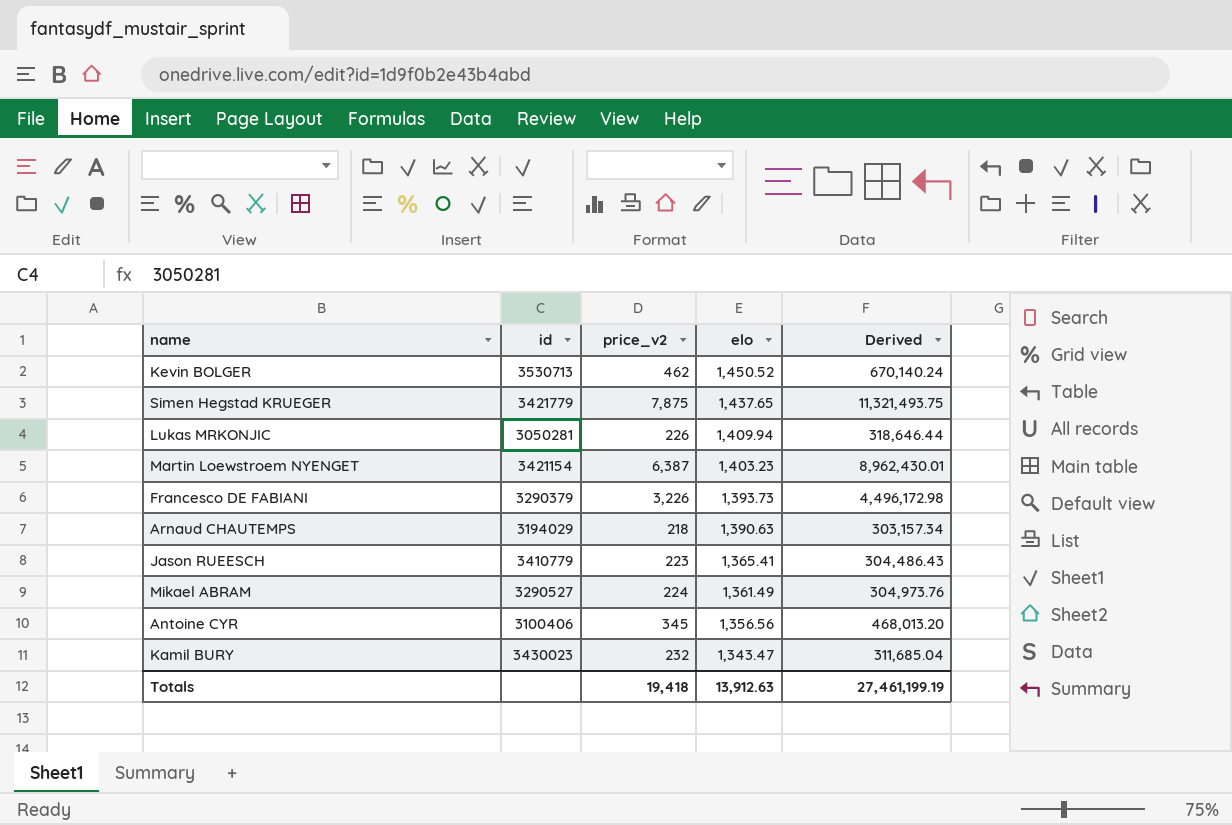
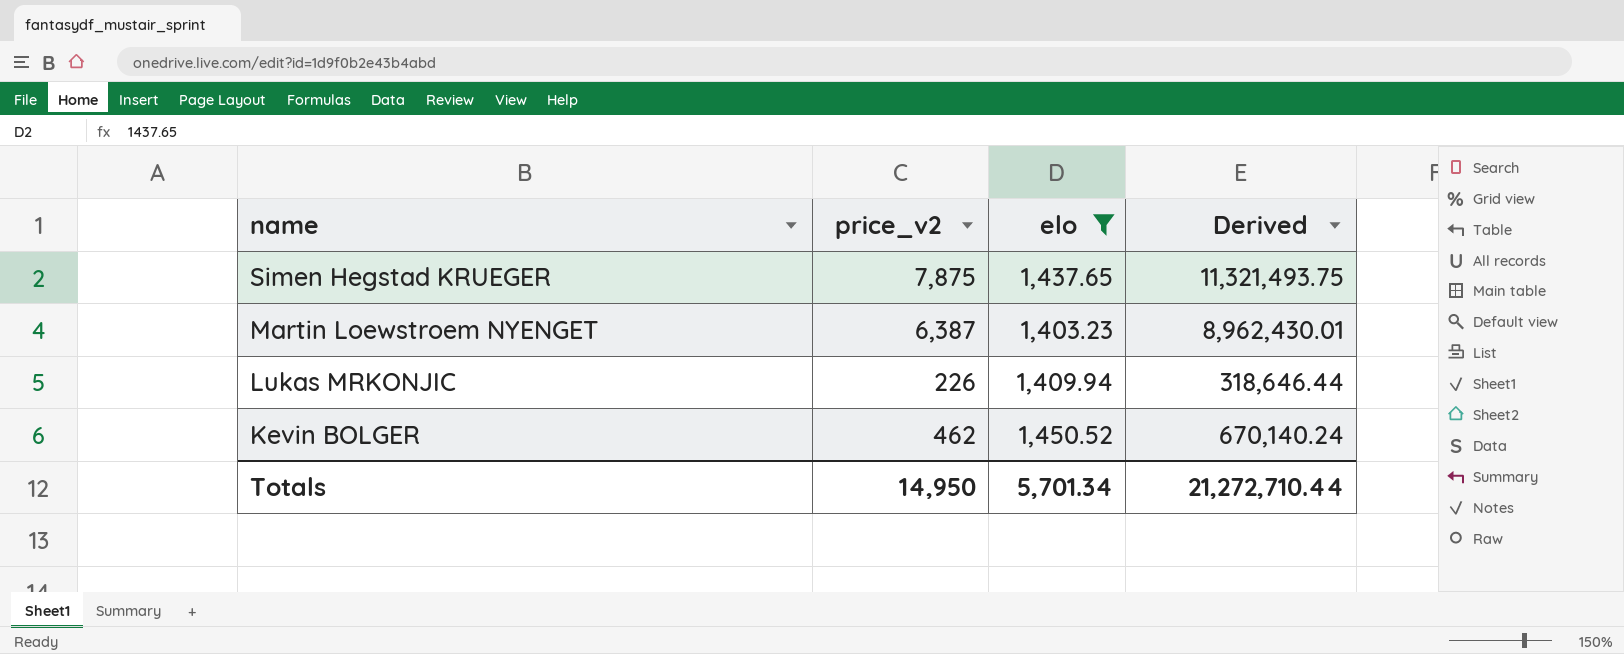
filter: none -> elo >= 1,403.23
row order: elo descending -> name descending
column id | position: 2 -> none
Totals | price_v2: 19,418 -> 14,950
Totals | elo: 13,912.63 -> 5,701.34
Totals | Derived: 27,461,199.19 -> 21,272,710.44

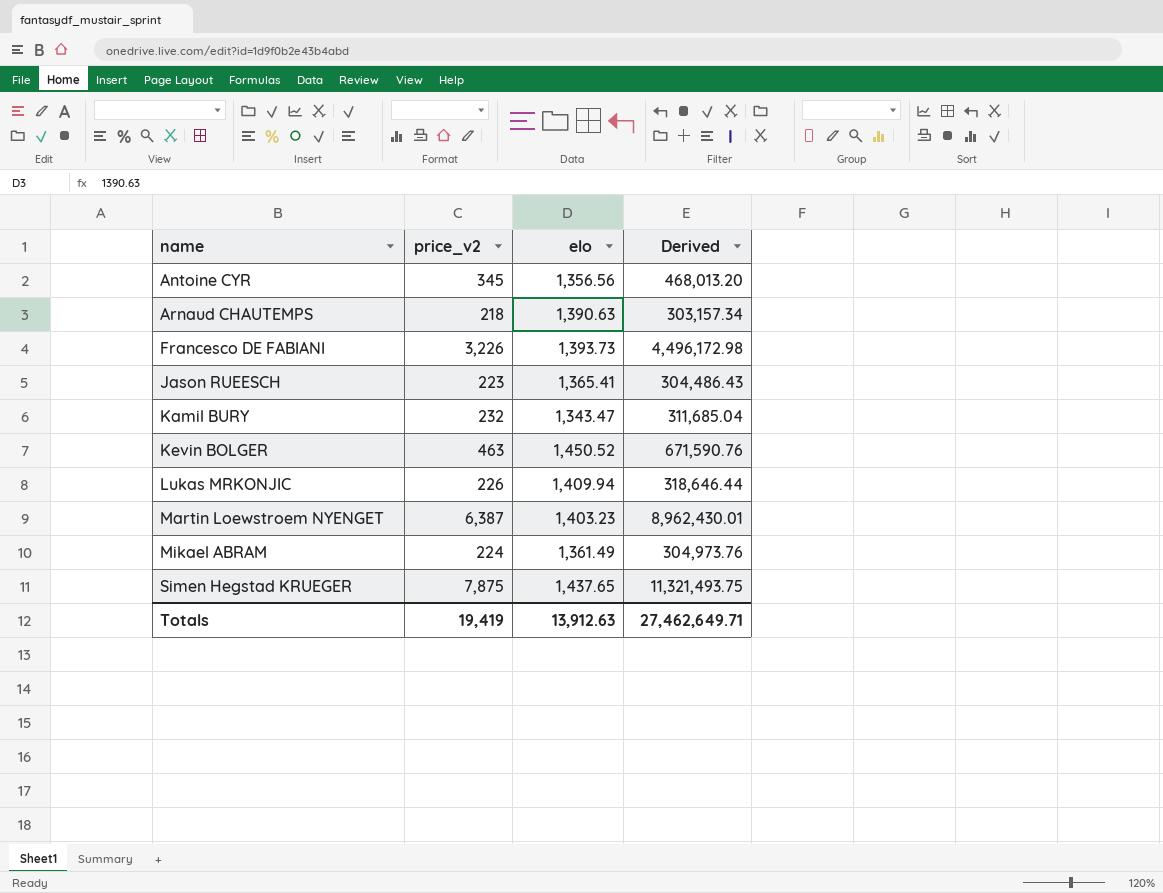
filter: elo >= 1,403.23 -> none
row order: name descending -> name ascending
Kevin BOLGER | price_v2: 462 -> 463
Kevin BOLGER | Derived: 670,140.24 -> 671,590.76
Totals | price_v2: 14,950 -> 19,419
Totals | elo: 5,701.34 -> 13,912.63
Totals | Derived: 21,272,710.44 -> 27,462,649.71

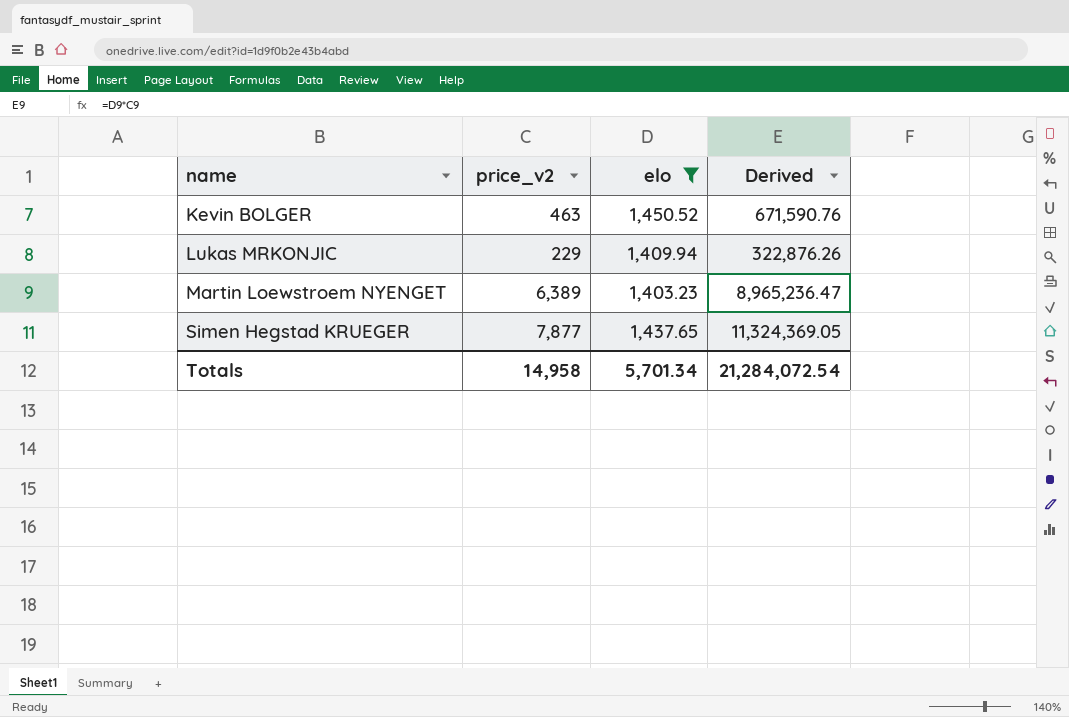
filter: none -> elo >= 1,403.23
Lukas MRKONJIC | price_v2: 226 -> 229
Lukas MRKONJIC | Derived: 318,646.44 -> 322,876.26
Martin Loewstroem NYENGET | price_v2: 6,387 -> 6,389
Martin Loewstroem NYENGET | Derived: 8,962,430.01 -> 8,965,236.47
Simen Hegstad KRUEGER | price_v2: 7,875 -> 7,877
Simen Hegstad KRUEGER | Derived: 11,321,493.75 -> 11,324,369.05
Totals | price_v2: 19,419 -> 14,958
Totals | elo: 13,912.63 -> 5,701.34
Totals | Derived: 27,462,649.71 -> 21,284,072.54

